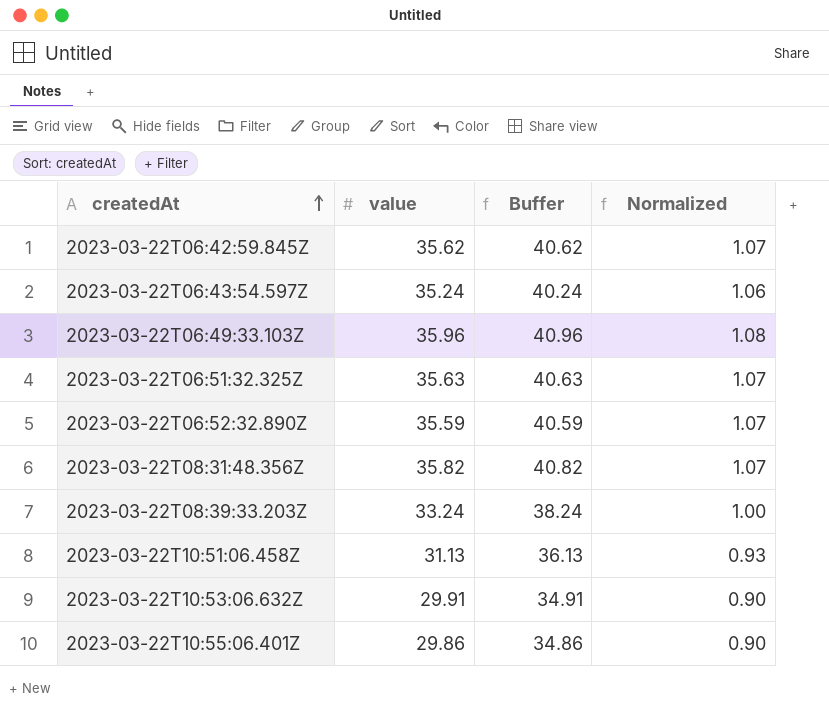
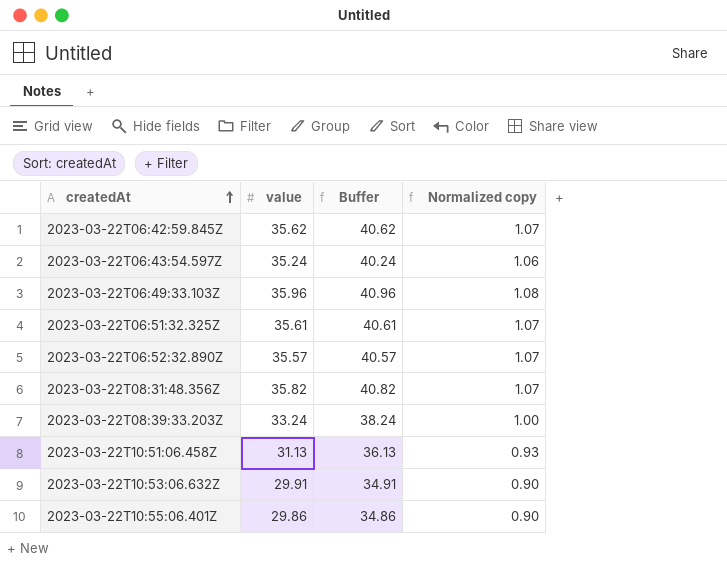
column name: Normalized -> Normalized copy
2023-03-22T06:51:32.325Z | value: 35.63 -> 35.61
2023-03-22T06:51:32.325Z | Buffer: 40.63 -> 40.61
2023-03-22T06:52:32.890Z | value: 35.59 -> 35.57
2023-03-22T06:52:32.890Z | Buffer: 40.59 -> 40.57

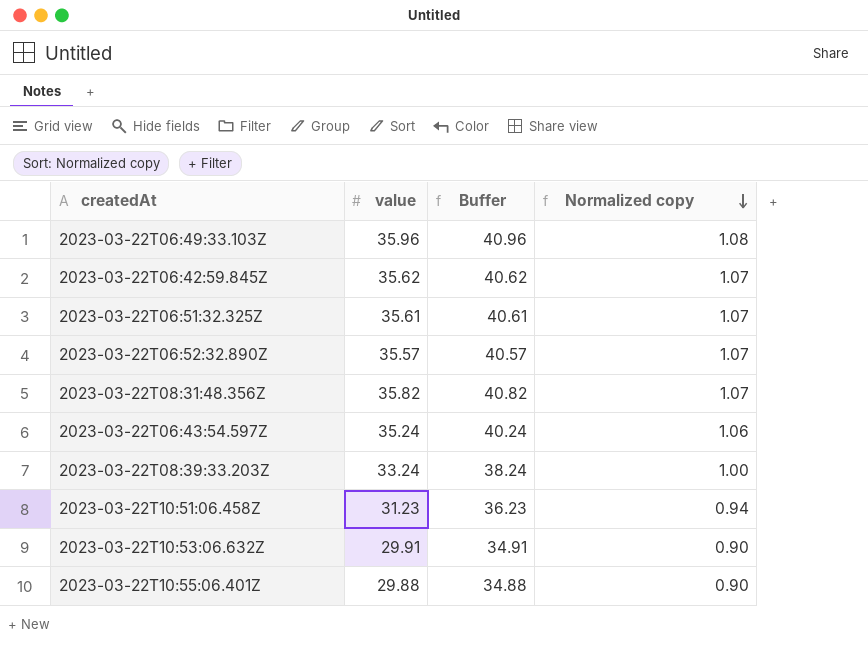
row order: createdAt ascending -> Normalized copy descending
2023-03-22T10:51:06.458Z | value: 31.13 -> 31.23
2023-03-22T10:51:06.458Z | Buffer: 36.13 -> 36.23
2023-03-22T10:51:06.458Z | Normalized copy: 0.93 -> 0.94
2023-03-22T10:55:06.401Z | value: 29.86 -> 29.88
2023-03-22T10:55:06.401Z | Buffer: 34.86 -> 34.88

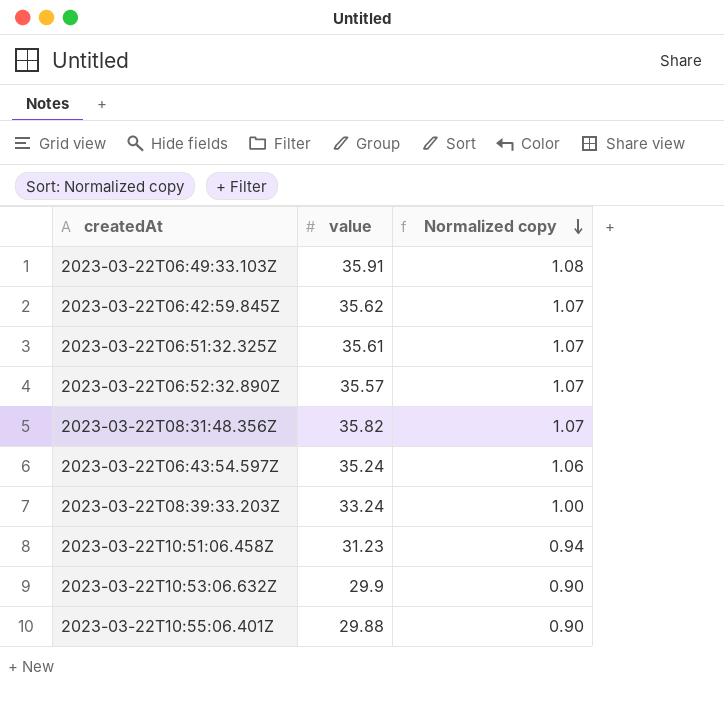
column Buffer | formula: [value] + 5 -> none
2023-03-22T06:49:33.103Z | value: 35.96 -> 35.91
2023-03-22T10:53:06.632Z | value: 29.91 -> 29.9

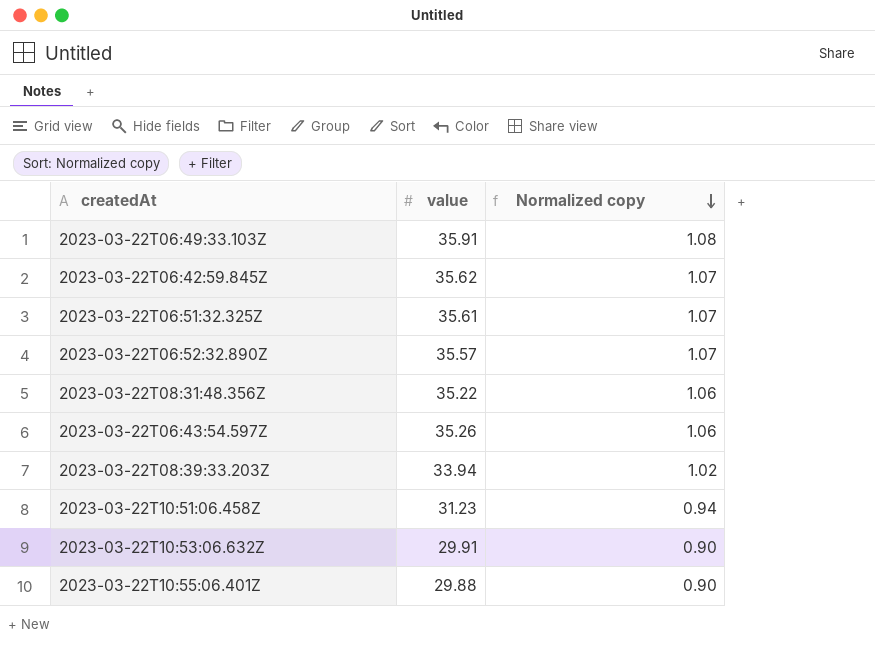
2023-03-22T08:31:48.356Z | value: 35.82 -> 35.22
2023-03-22T08:31:48.356Z | Normalized copy: 1.07 -> 1.06
2023-03-22T06:43:54.597Z | value: 35.24 -> 35.26
2023-03-22T08:39:33.203Z | value: 33.24 -> 33.94
2023-03-22T08:39:33.203Z | Normalized copy: 1.00 -> 1.02
2023-03-22T10:53:06.632Z | value: 29.9 -> 29.91

